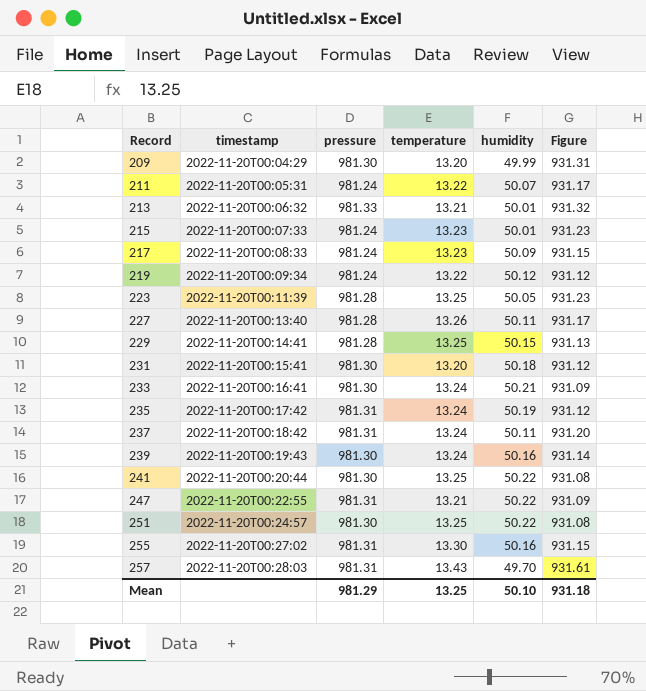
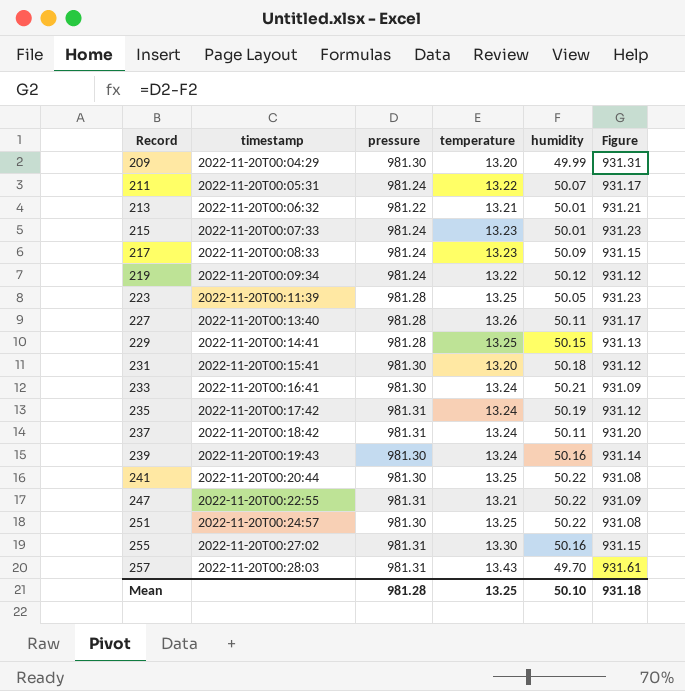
213 | pressure: 981.33 -> 981.22
213 | Figure: 931.32 -> 931.21
Mean | pressure: 981.29 -> 981.28

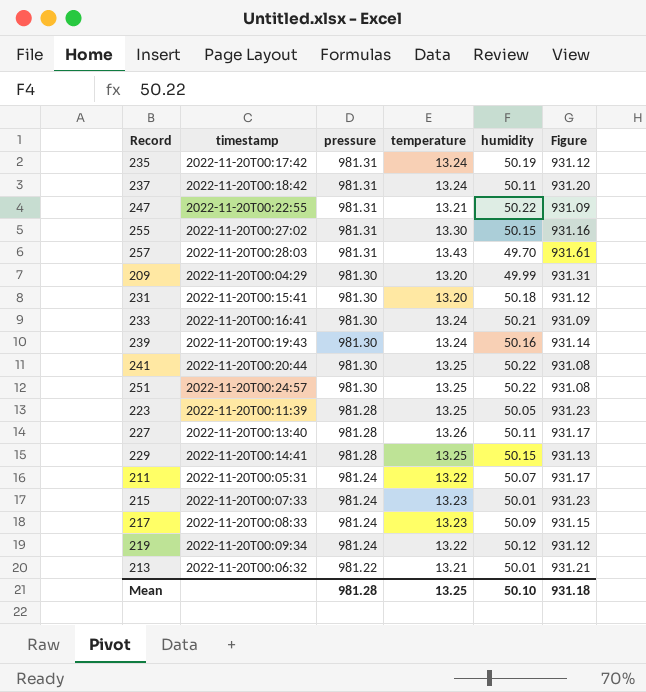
row order: Record ascending -> pressure descending
255 | humidity: 50.16 -> 50.15
255 | Figure: 931.15 -> 931.16

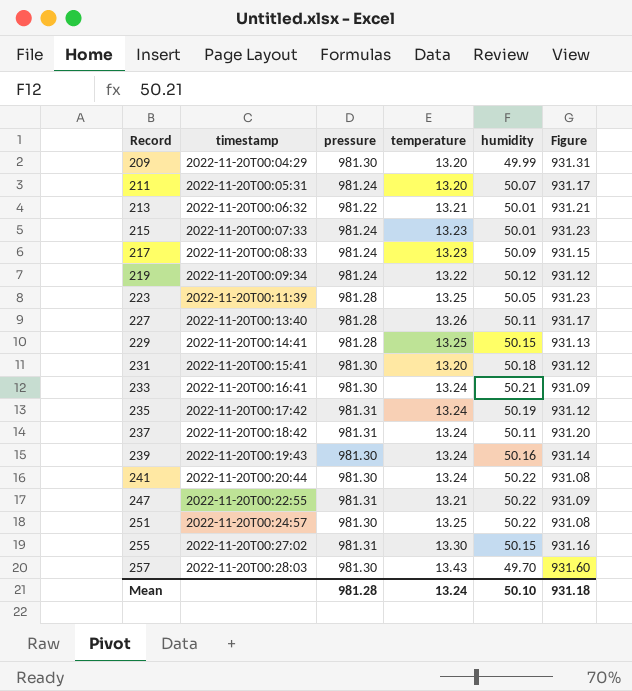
row order: pressure descending -> Record ascending
211 | temperature: 13.22 -> 13.20
241 | temperature: 13.25 -> 13.24
257 | pressure: 981.31 -> 981.30
257 | Figure: 931.61 -> 931.60
Mean | temperature: 13.25 -> 13.24

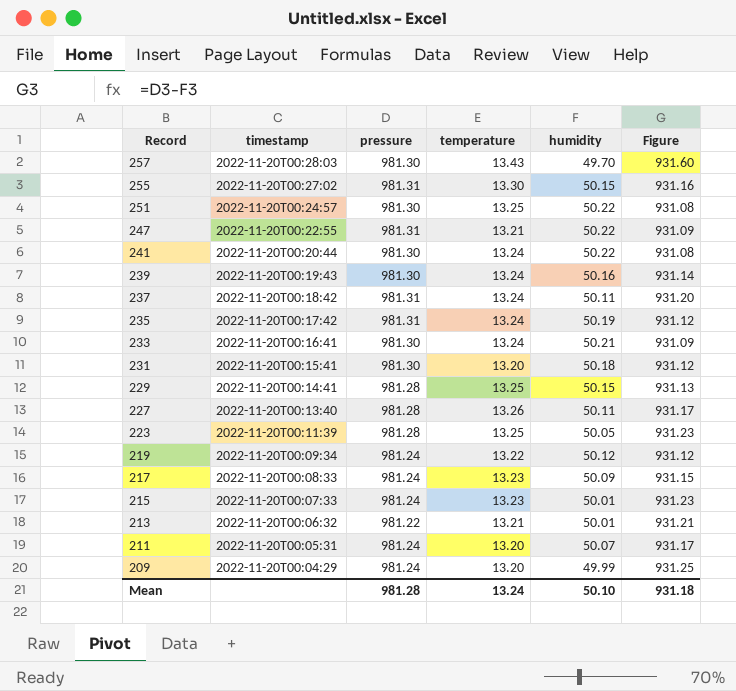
row order: Record ascending -> Record descending
209 | pressure: 981.30 -> 981.24
209 | Figure: 931.31 -> 931.25

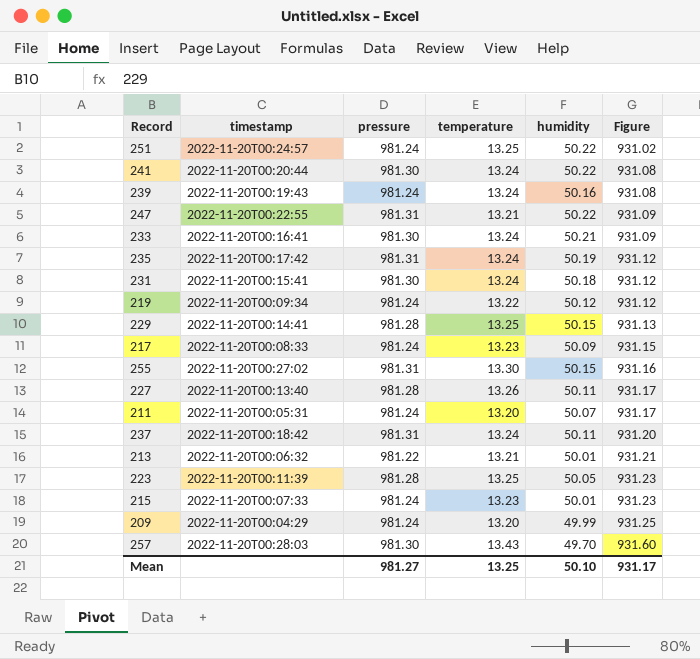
row order: Record descending -> Figure ascending
251 | pressure: 981.30 -> 981.24
251 | Figure: 931.08 -> 931.02
239 | pressure: 981.30 -> 981.24
239 | Figure: 931.14 -> 931.08
231 | temperature: 13.20 -> 13.24
Mean | pressure: 981.28 -> 981.27
Mean | temperature: 13.24 -> 13.25
Mean | Figure: 931.18 -> 931.17

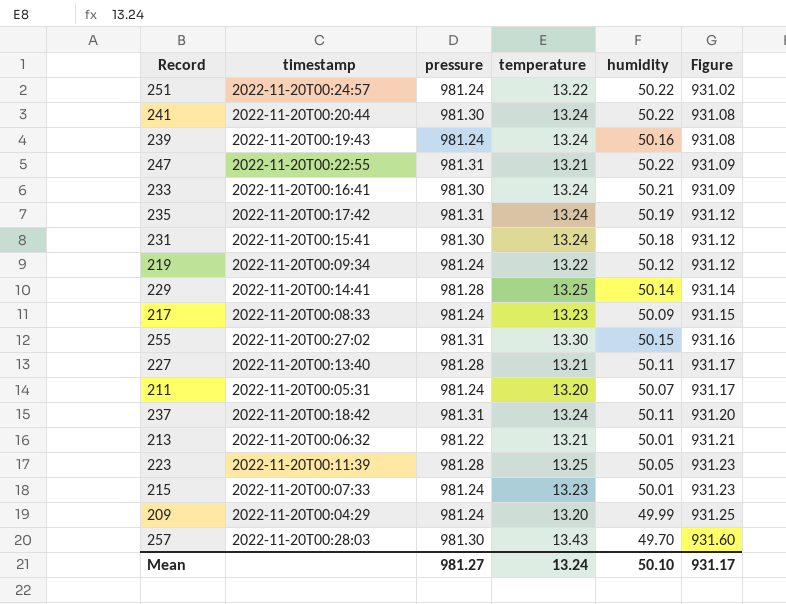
251 | temperature: 13.25 -> 13.22
229 | humidity: 50.15 -> 50.14
229 | Figure: 931.13 -> 931.14
227 | temperature: 13.26 -> 13.21
Mean | temperature: 13.25 -> 13.24

